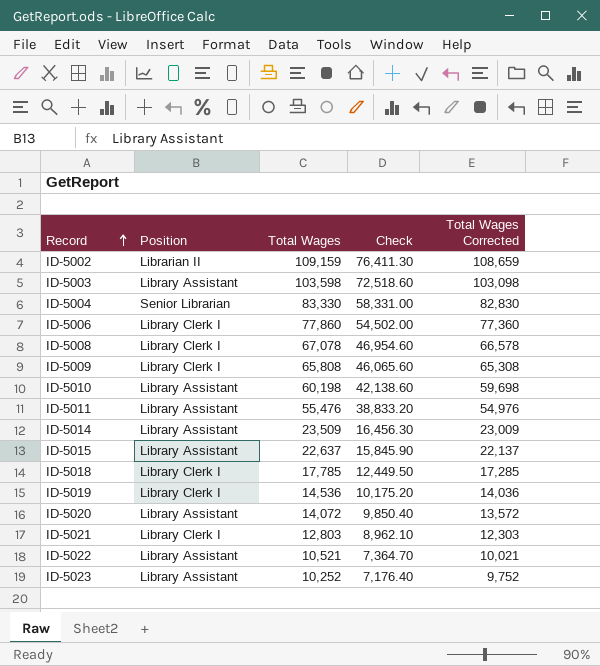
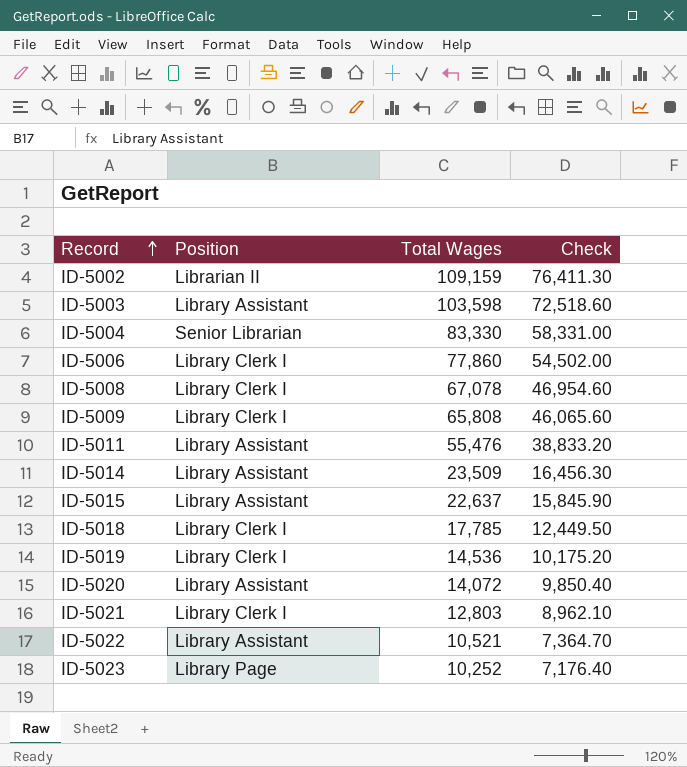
column Total Wages Corrected | formula: [Total Wages] - 500 -> none
row ID-5010: Library Assistant | 60,198 | 42,138.60 | 59,698 -> none
ID-5023 | Position: Library Assistant -> Library Page

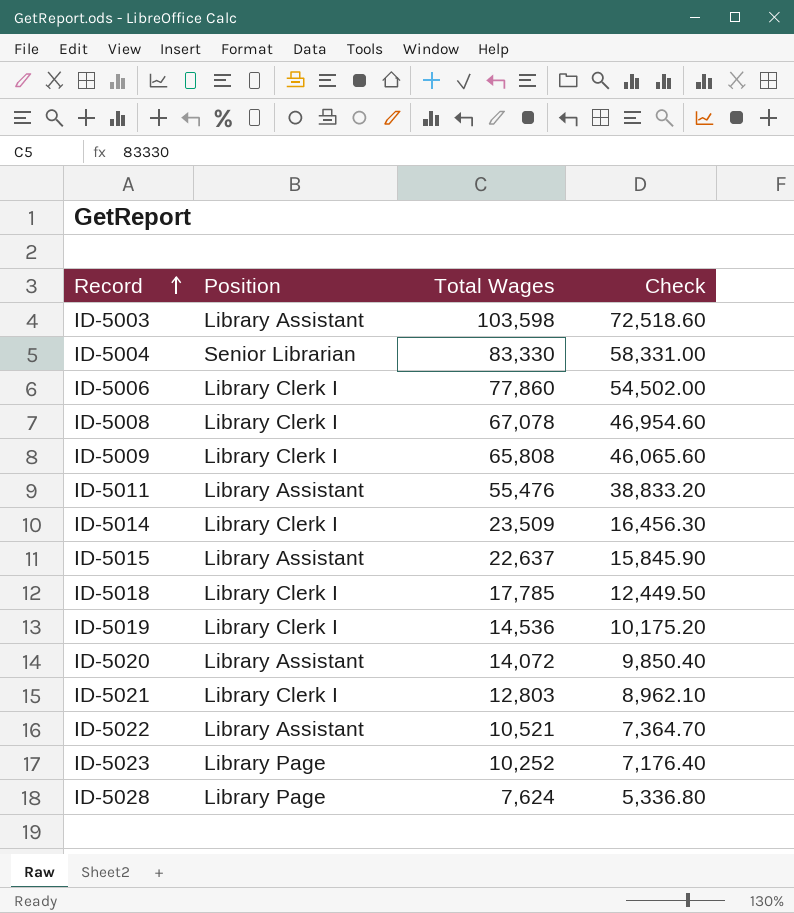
row ID-5002: Librarian II | 109,159 | 76,411.30 -> none
ID-5014 | Position: Library Assistant -> Library Clerk I
row ID-5028: none -> Library Page | 7,624 | 5,336.80

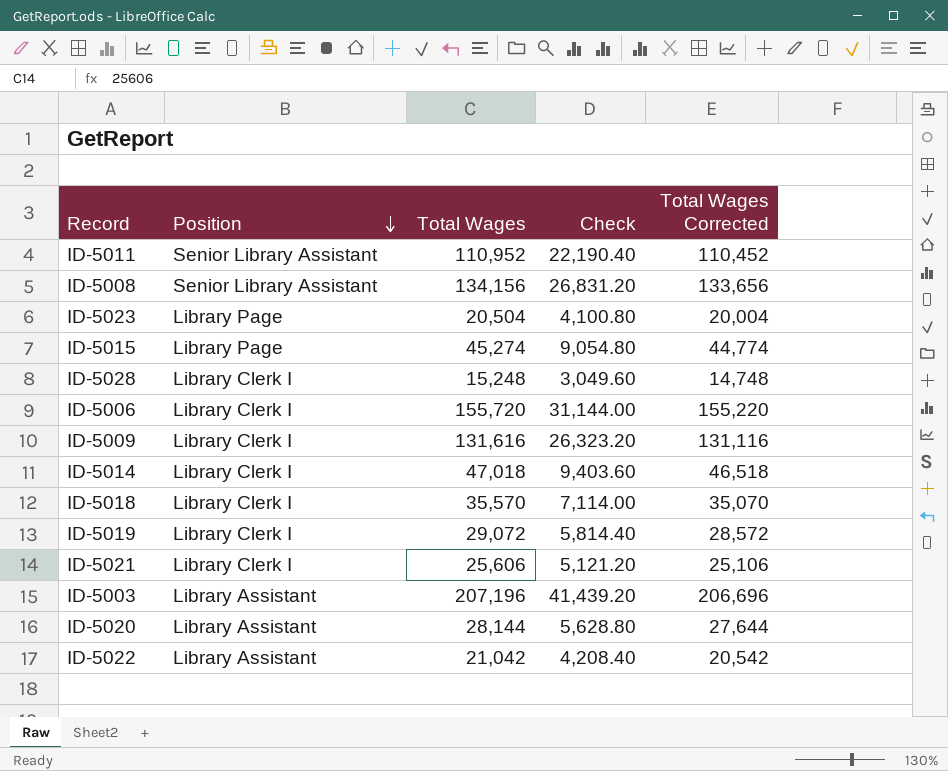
row order: Record ascending -> Position descending
column Check | formula: [Total Wages] * 0.7 -> [Total Wages] * 0.2
column Total Wages Corrected | formula: none -> [Total Wages] - 500
row ID-5004: Senior Librarian | 83,330 | 58,331.00 -> none
ID-5011 | Position: Library Assistant -> Senior Library Assistant
ID-5011 | Total Wages: 55,476 -> 110,952
ID-5008 | Position: Library Clerk I -> Senior Library Assistant
ID-5008 | Total Wages: 67,078 -> 134,156
ID-5023 | Total Wages: 10,252 -> 20,504
ID-5015 | Position: Library Assistant -> Library Page
ID-5015 | Total Wages: 22,637 -> 45,274
ID-5028 | Position: Library Page -> Library Clerk I
ID-5028 | Total Wages: 7,624 -> 15,248
ID-5006 | Total Wages: 77,860 -> 155,720
ID-5009 | Total Wages: 65,808 -> 131,616
ID-5014 | Total Wages: 23,509 -> 47,018
ID-5018 | Total Wages: 17,785 -> 35,570
ID-5019 | Total Wages: 14,536 -> 29,072
ID-5021 | Total Wages: 12,803 -> 25,606
ID-5003 | Total Wages: 103,598 -> 207,196
ID-5020 | Total Wages: 14,072 -> 28,144
ID-5022 | Total Wages: 10,521 -> 21,042

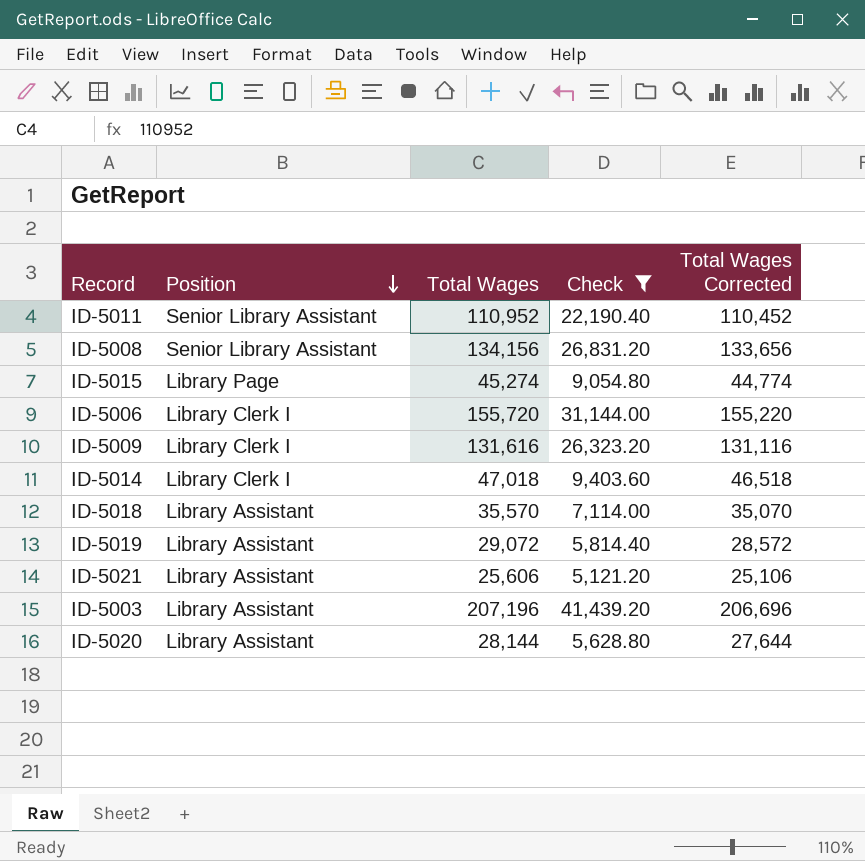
filter: none -> Check >= 5,121.20
ID-5018 | Position: Library Clerk I -> Library Assistant
ID-5019 | Position: Library Clerk I -> Library Assistant
ID-5021 | Position: Library Clerk I -> Library Assistant

